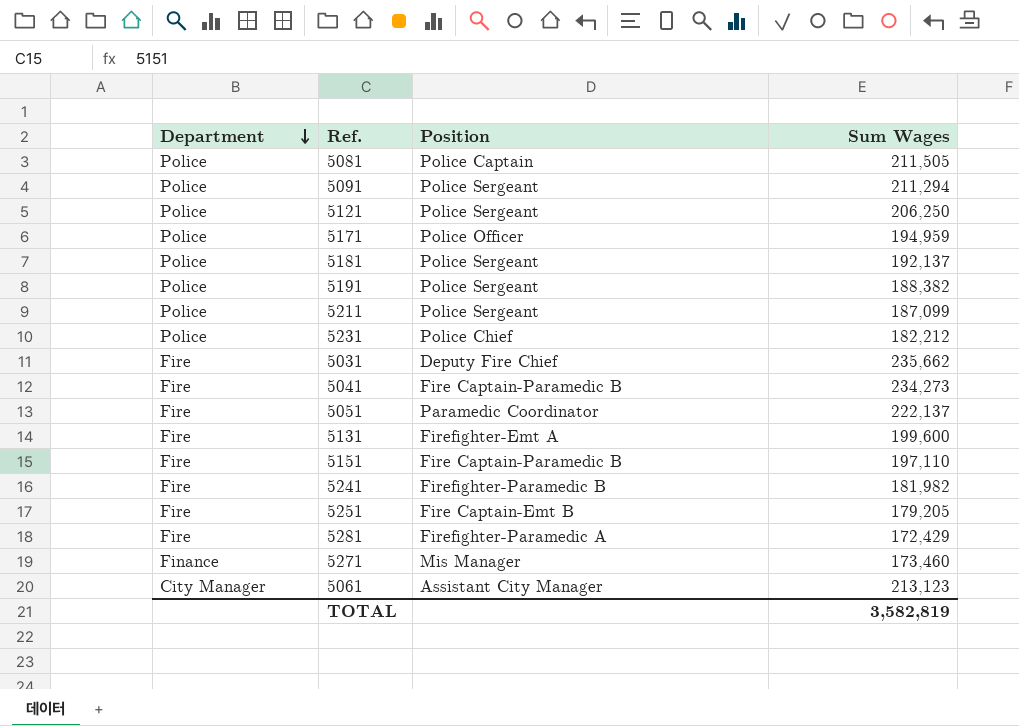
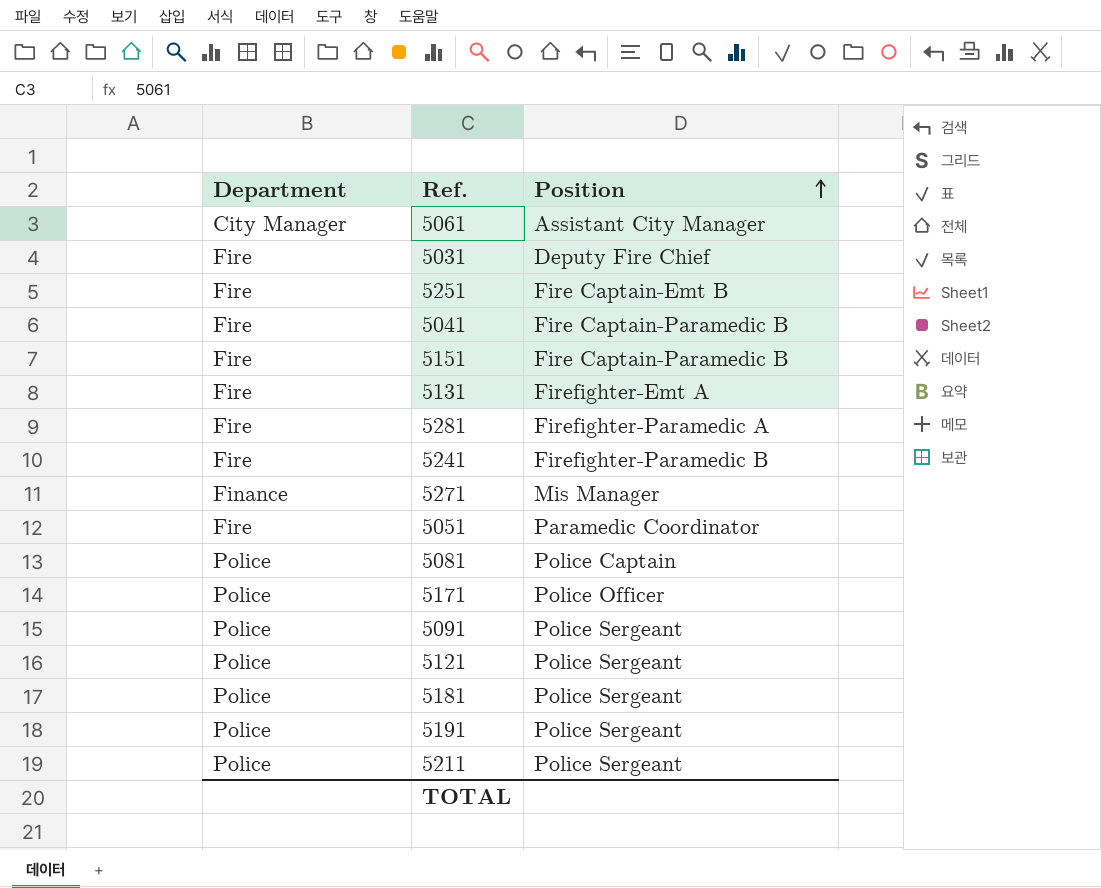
row order: Department descending -> Position ascending
column Sum Wages | position: 4 -> none
row 5231: Police | Police Chief | 182,212 -> none

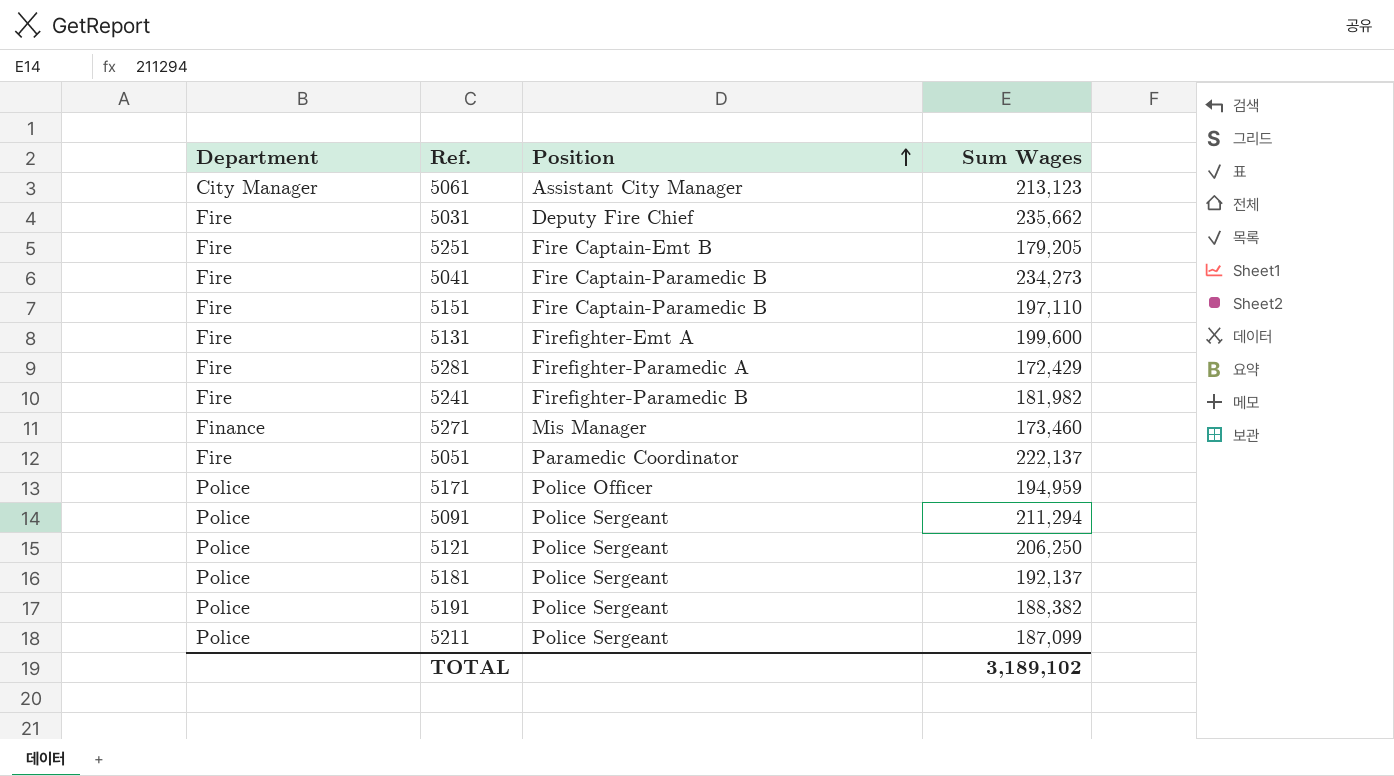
column Sum Wages | position: none -> 4
row 5081: Police | Police Captain -> none

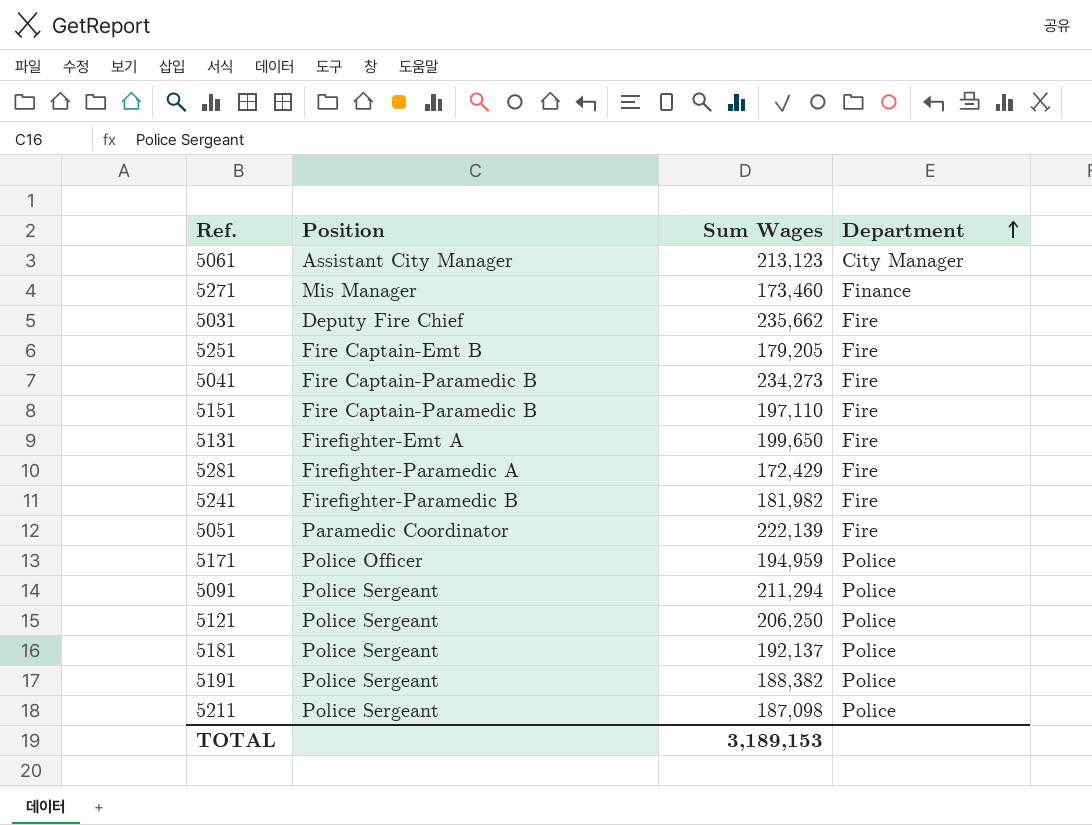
row order: Position ascending -> Department ascending
column Department | position: 1 -> 4
5131 | Sum Wages: 199,600 -> 199,650
5051 | Sum Wages: 222,137 -> 222,139
5211 | Sum Wages: 187,099 -> 187,098
TOTAL | Sum Wages: 3,189,102 -> 3,189,153

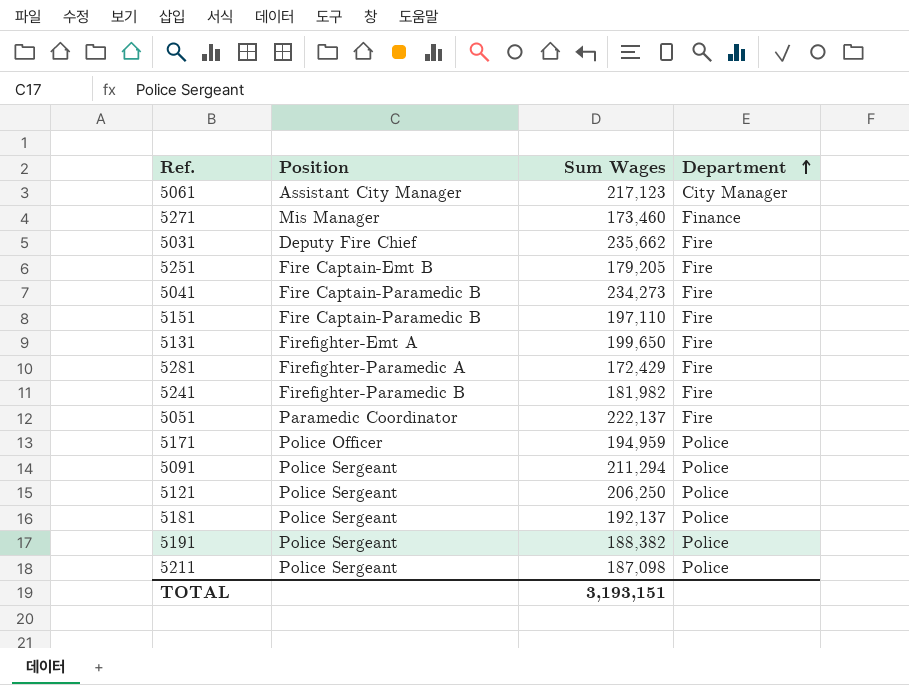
5061 | Sum Wages: 213,123 -> 217,123
5051 | Sum Wages: 222,139 -> 222,137
TOTAL | Sum Wages: 3,189,153 -> 3,193,151

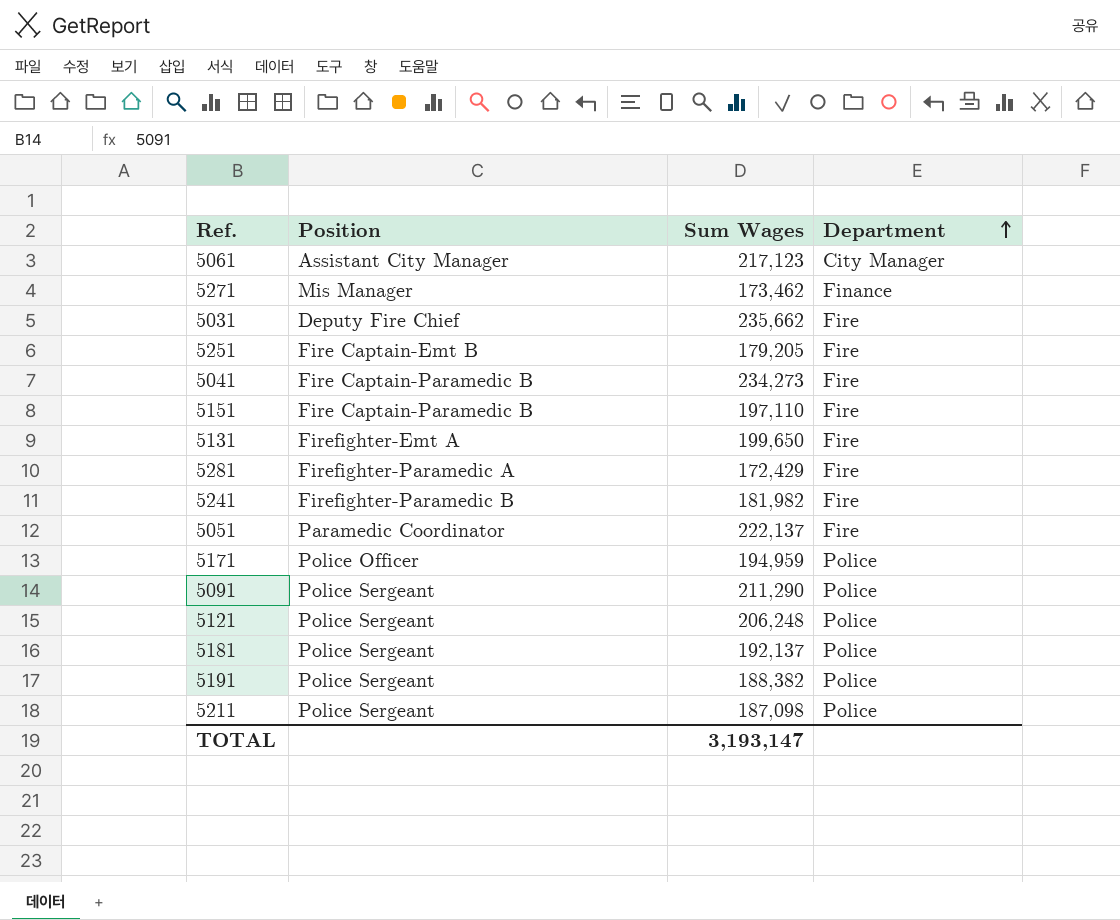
5271 | Sum Wages: 173,460 -> 173,462
5091 | Sum Wages: 211,294 -> 211,290
5121 | Sum Wages: 206,250 -> 206,248
TOTAL | Sum Wages: 3,193,151 -> 3,193,147

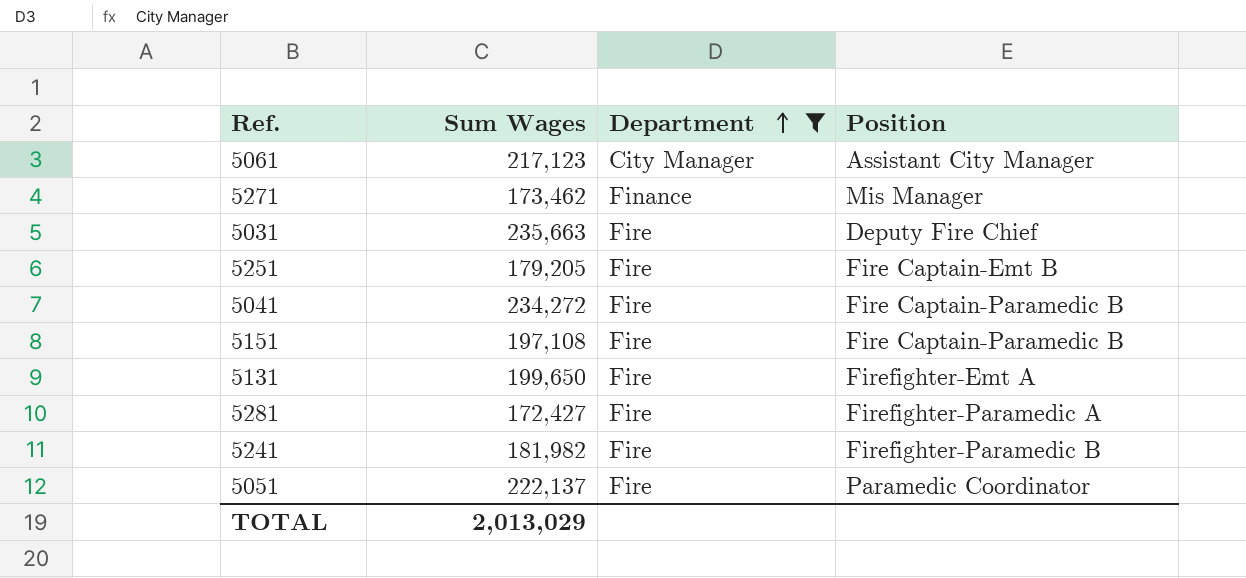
filter: none -> Department != Police
column Position | position: 2 -> 4
5031 | Sum Wages: 235,662 -> 235,663
5041 | Sum Wages: 234,273 -> 234,272
5151 | Sum Wages: 197,110 -> 197,108
5281 | Sum Wages: 172,429 -> 172,427
TOTAL | Sum Wages: 3,193,147 -> 2,013,029

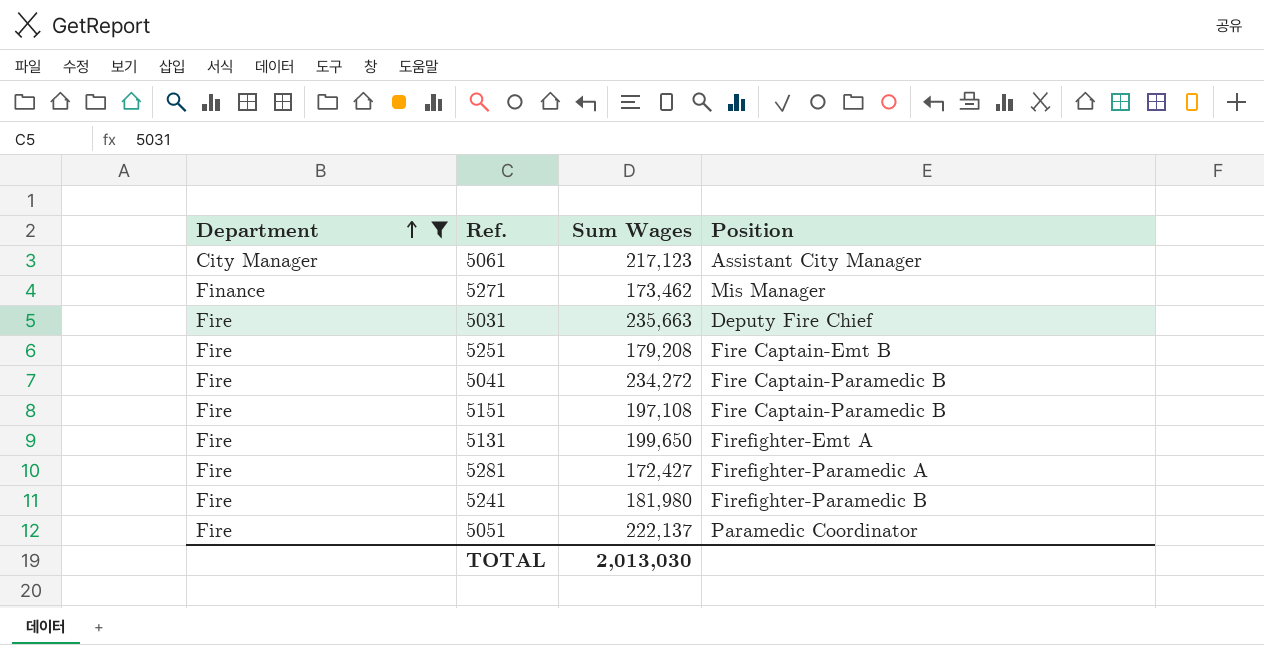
column Department | position: 3 -> 1
5251 | Sum Wages: 179,205 -> 179,208
5241 | Sum Wages: 181,982 -> 181,980
TOTAL | Sum Wages: 2,013,029 -> 2,013,030

